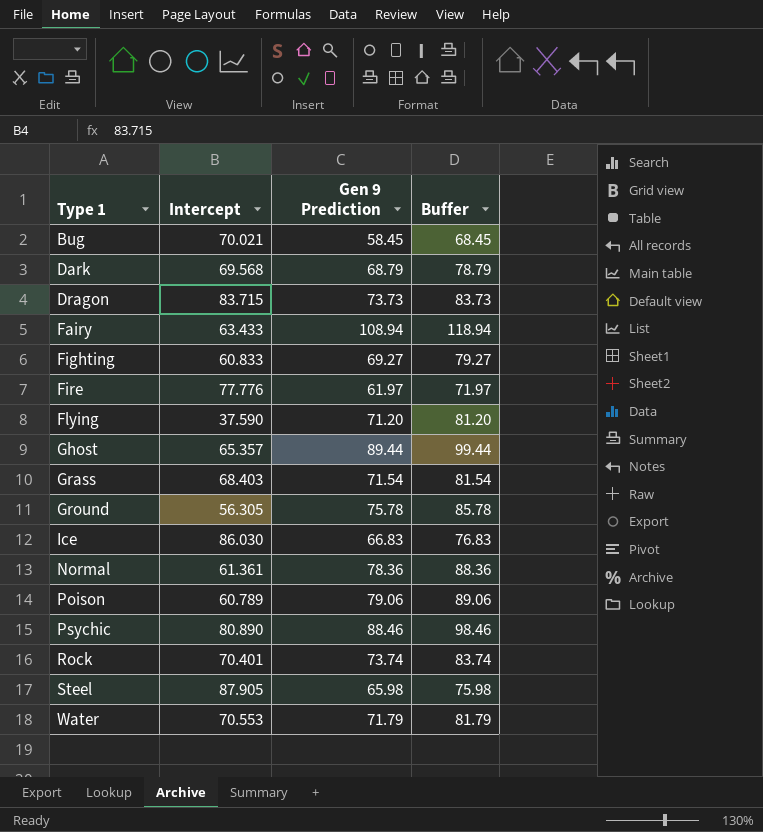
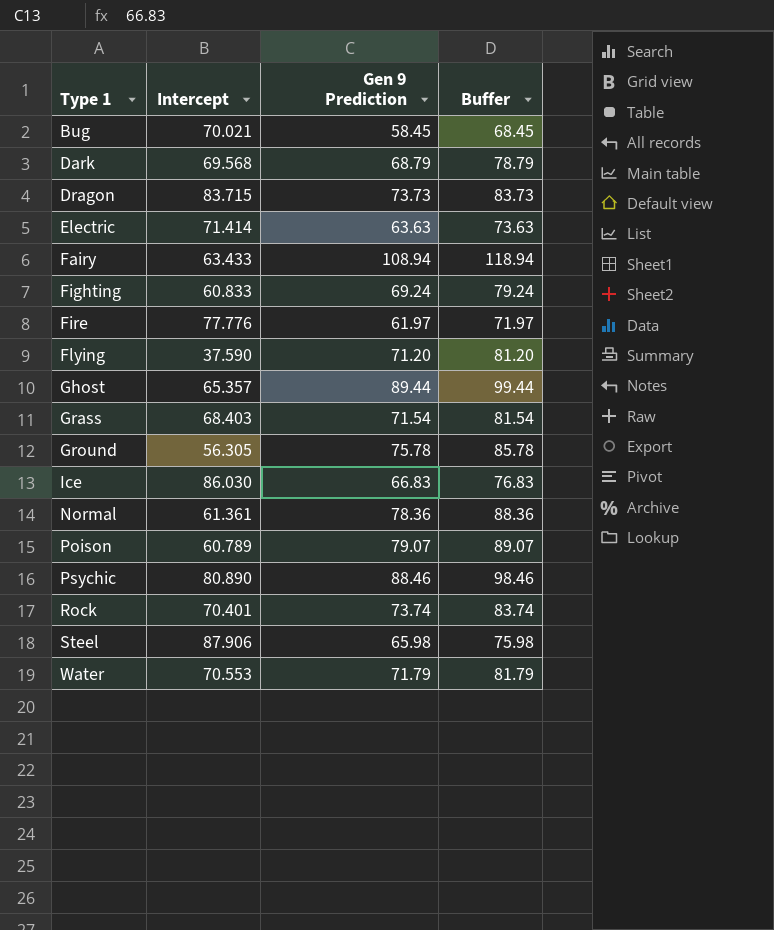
row Electric: none -> 71.414 | 63.63 | 73.63
Fighting | Gen 9 Prediction: 69.27 -> 69.24
Fighting | Buffer: 79.27 -> 79.24
Poison | Gen 9 Prediction: 79.06 -> 79.07
Poison | Buffer: 89.06 -> 89.07
Steel | Intercept: 87.905 -> 87.906

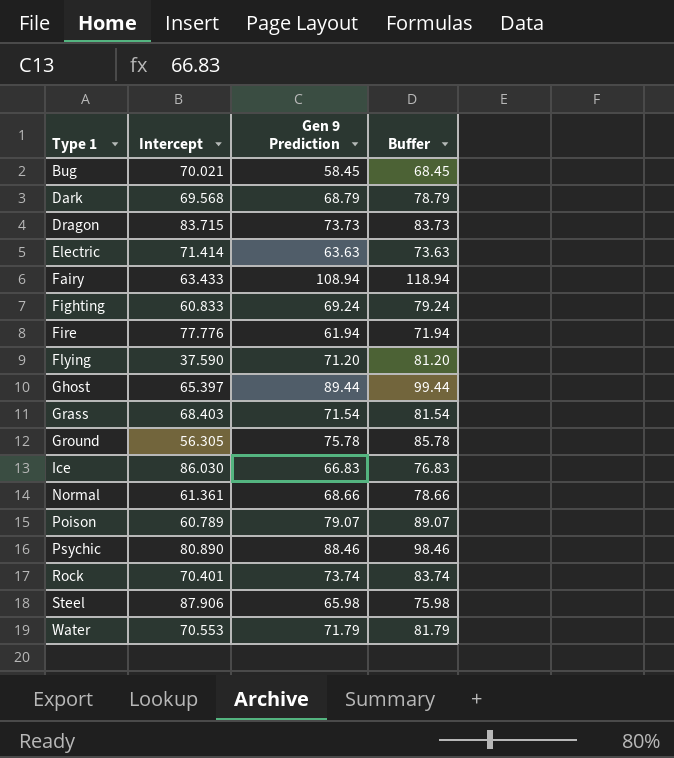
Fire | Gen 9 Prediction: 61.97 -> 61.94
Fire | Buffer: 71.97 -> 71.94
Ghost | Intercept: 65.357 -> 65.397
Normal | Gen 9 Prediction: 78.36 -> 68.66
Normal | Buffer: 88.36 -> 78.66

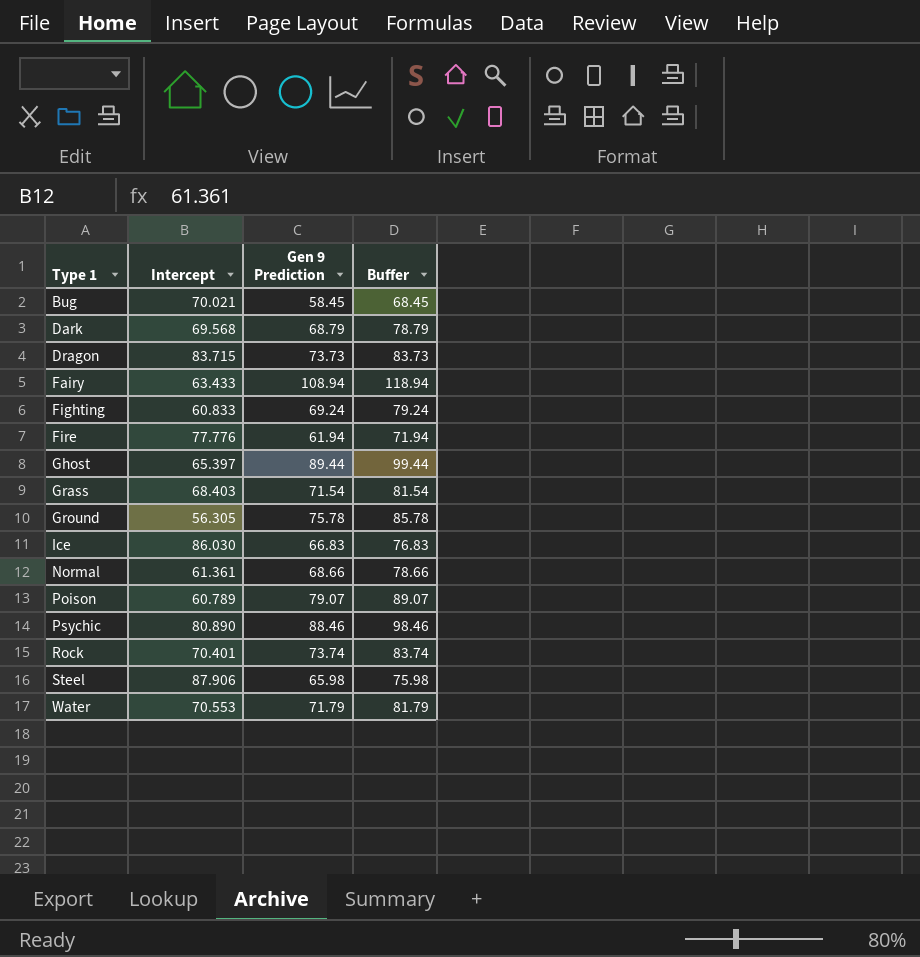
row Electric: 71.414 | 63.63 | 73.63 -> none
row Flying: 37.590 | 71.20 | 81.20 -> none

